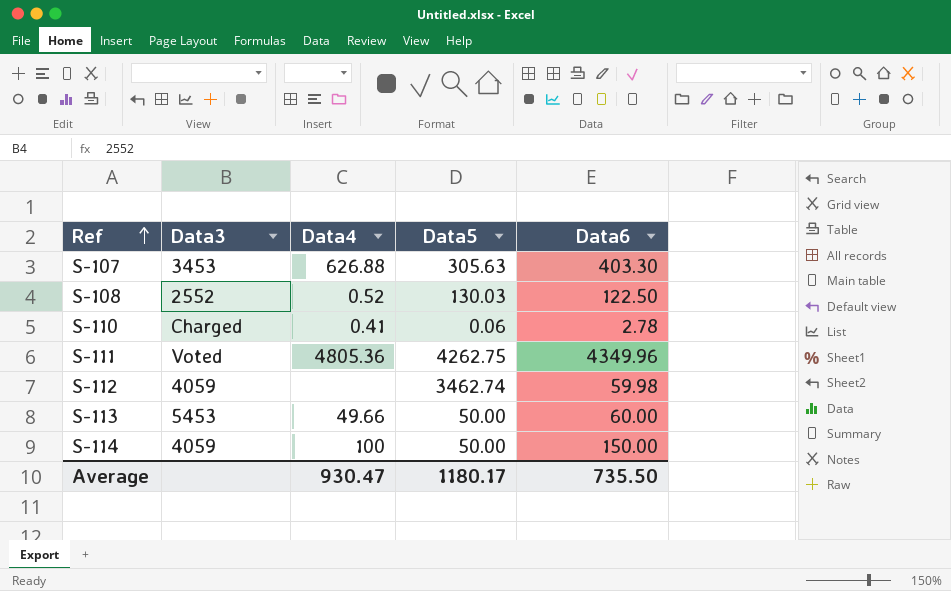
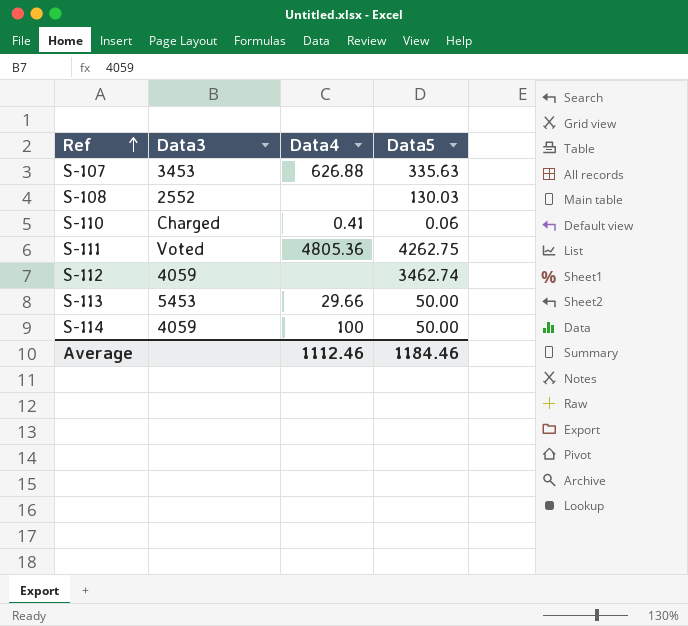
column Data6 | position: 5 -> none
S-107 | Data5: 305.63 -> 335.63
S-108 | Data4: 0.52 -> none
S-113 | Data4: 49.66 -> 29.66
Average | Data4: 930.47 -> 1112.46
Average | Data5: 1180.17 -> 1184.46

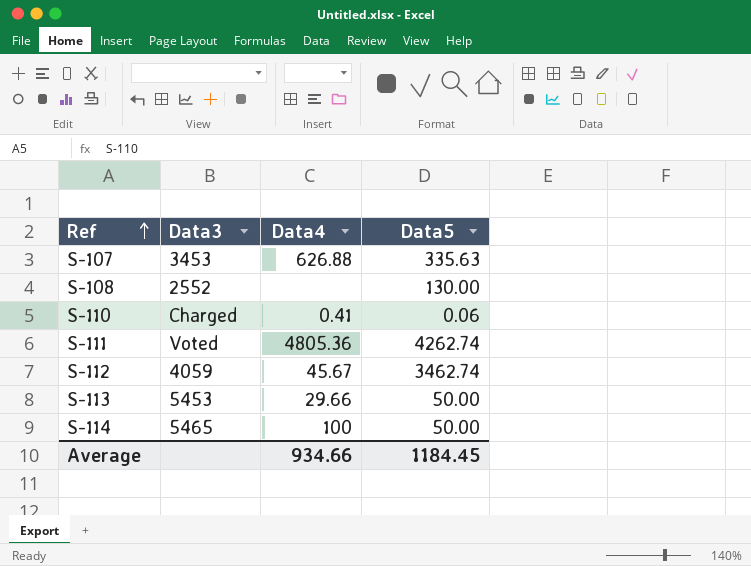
S-108 | Data5: 130.03 -> 130.00
S-111 | Data5: 4262.75 -> 4262.74
S-112 | Data4: none -> 45.67
S-114 | Data3: 4059 -> 5465
Average | Data4: 1112.46 -> 934.66
Average | Data5: 1184.46 -> 1184.45

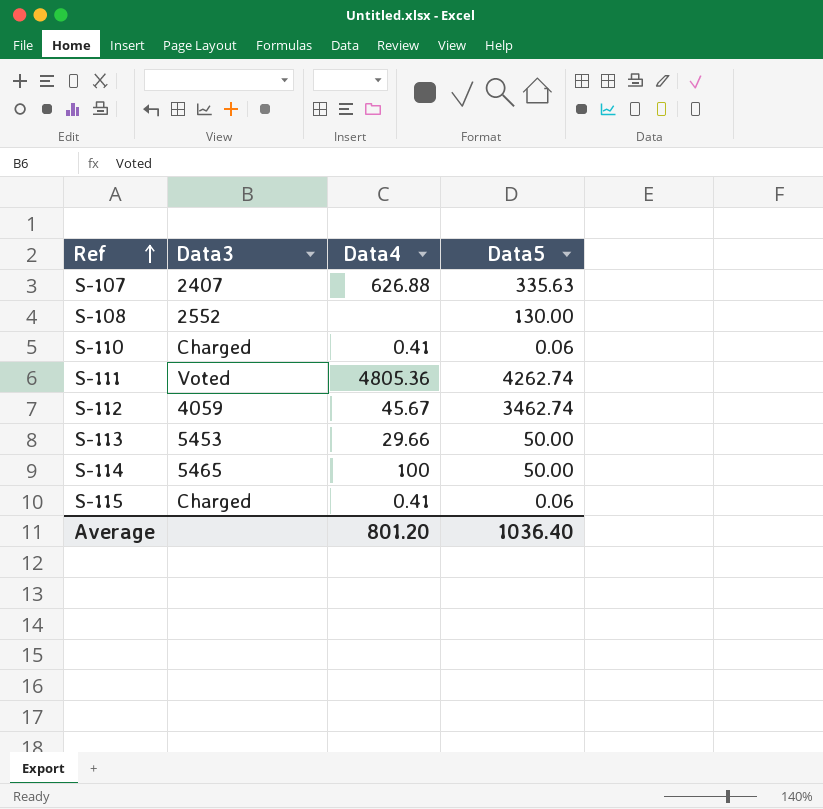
S-107 | Data3: 3453 -> 2407
row S-115: none -> Charged | 0.41 | 0.06
Average | Data4: 934.66 -> 801.20
Average | Data5: 1184.45 -> 1036.40

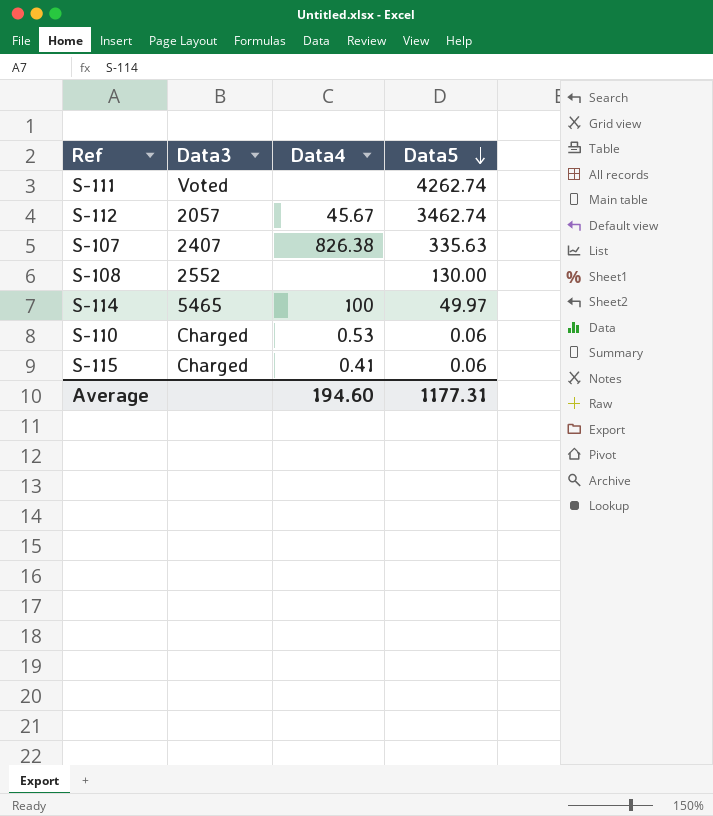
row order: Ref ascending -> Data5 descending
row S-113: 5453 | 29.66 | 50.00 -> none
S-111 | Data4: 4805.36 -> none
S-112 | Data3: 4059 -> 2057
S-107 | Data4: 626.88 -> 826.38
S-114 | Data5: 50.00 -> 49.97
S-110 | Data4: 0.41 -> 0.53
Average | Data4: 801.20 -> 194.60
Average | Data5: 1036.40 -> 1177.31

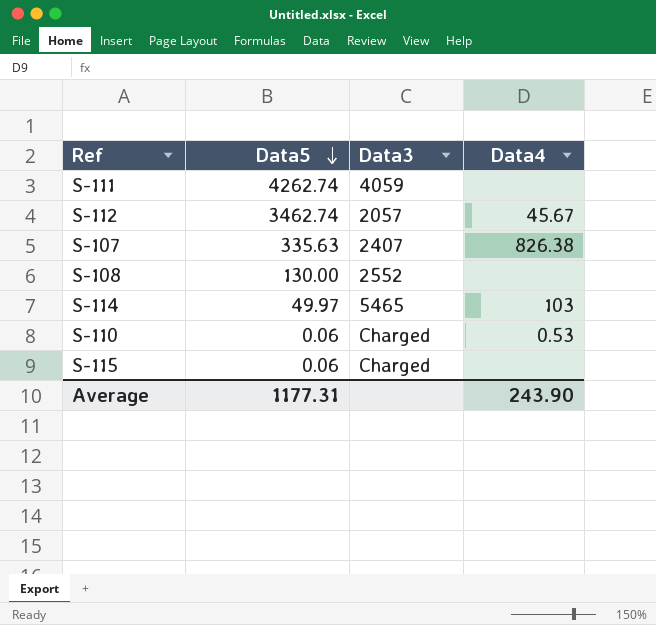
column Data5 | position: 4 -> 2
S-111 | Data3: Voted -> 4059
S-114 | Data4: 100 -> 103
S-115 | Data4: 0.41 -> none
Average | Data4: 194.60 -> 243.90

